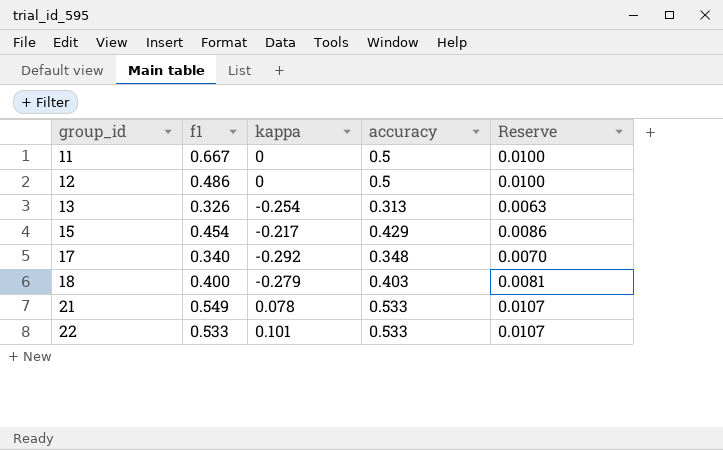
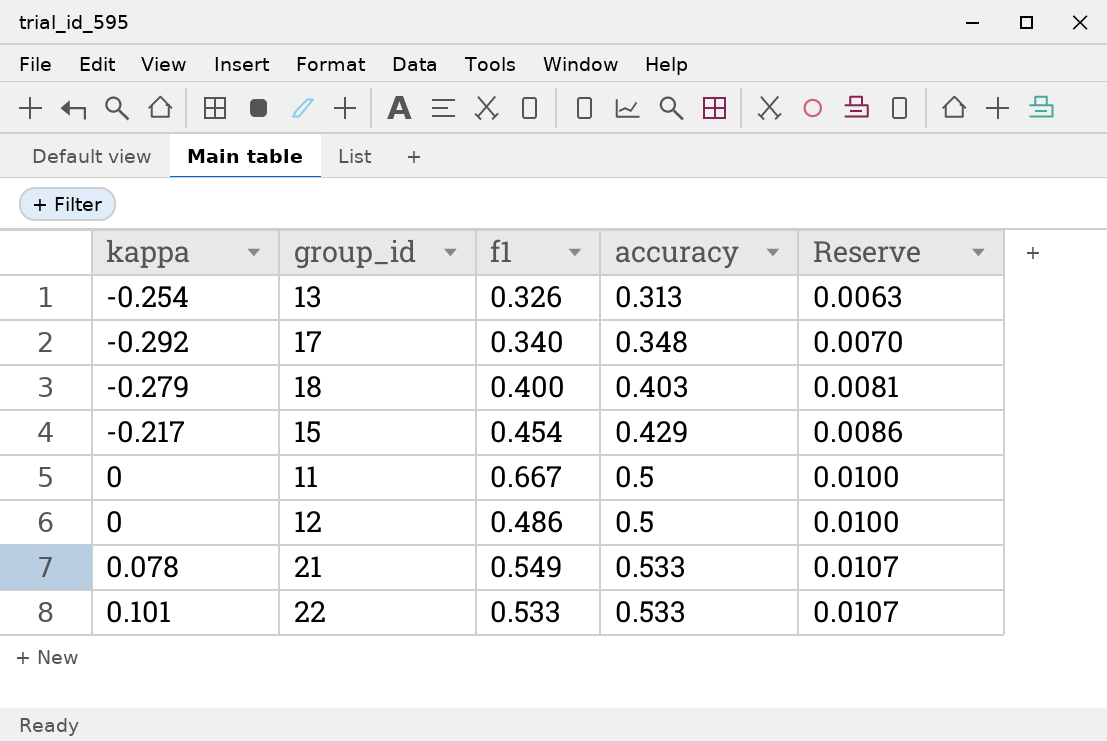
row order: group_id ascending -> accuracy ascending
column kappa | position: 3 -> 1

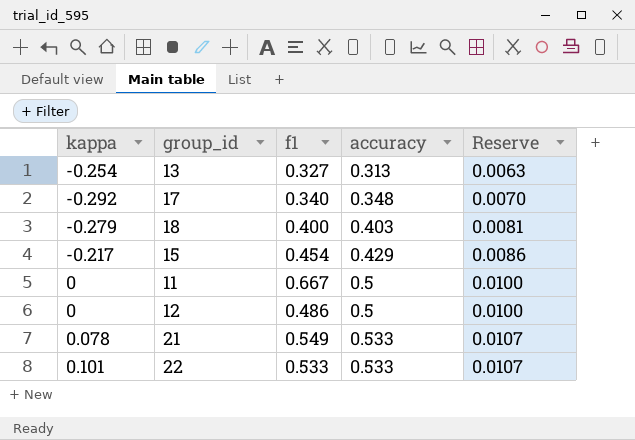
13 | f1: 0.326 -> 0.327

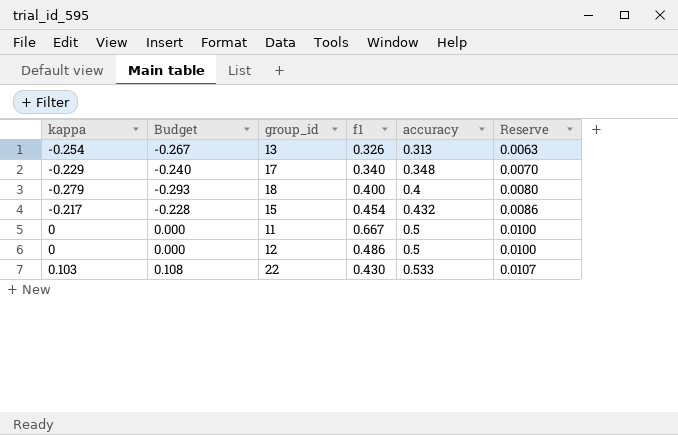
column Budget | formula: none -> [kappa] * 1.05
row 21: 0.078 | 0.549 | 0.533 | 0.0107 -> none
13 | f1: 0.327 -> 0.326
17 | kappa: -0.292 -> -0.229
18 | accuracy: 0.403 -> 0.4
18 | Reserve: 0.0081 -> 0.0080
15 | accuracy: 0.429 -> 0.432
22 | kappa: 0.101 -> 0.103
22 | f1: 0.533 -> 0.430

